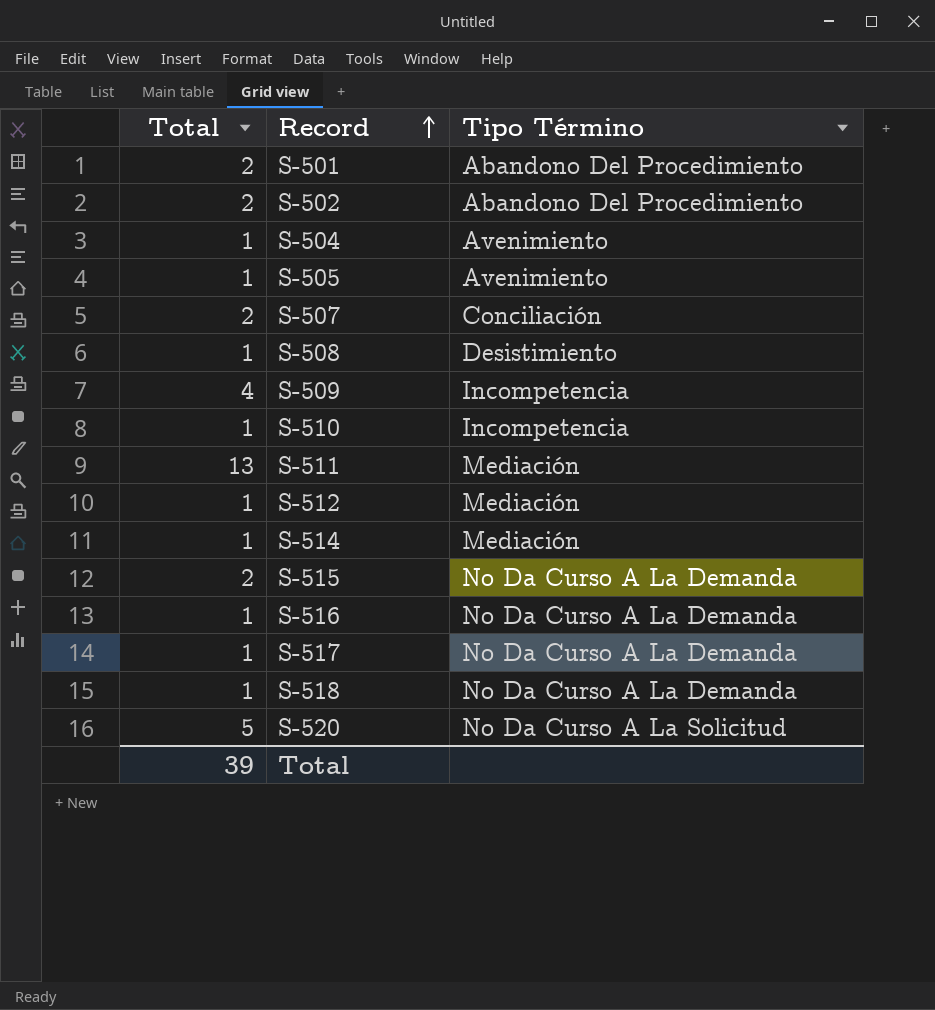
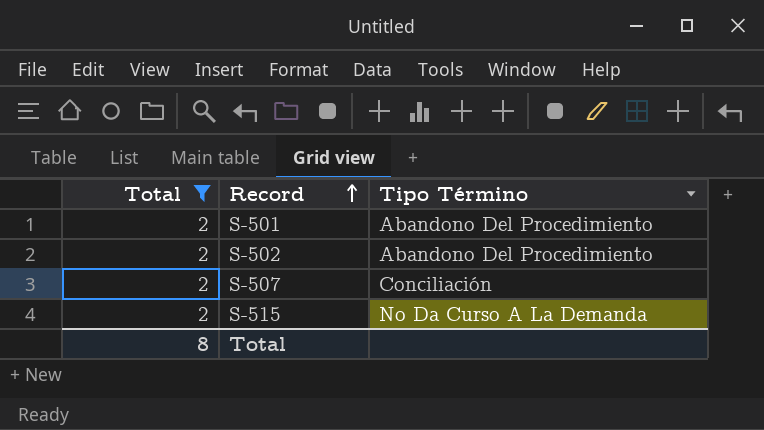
filter: none -> Total = 2
Total | Total: 39 -> 8

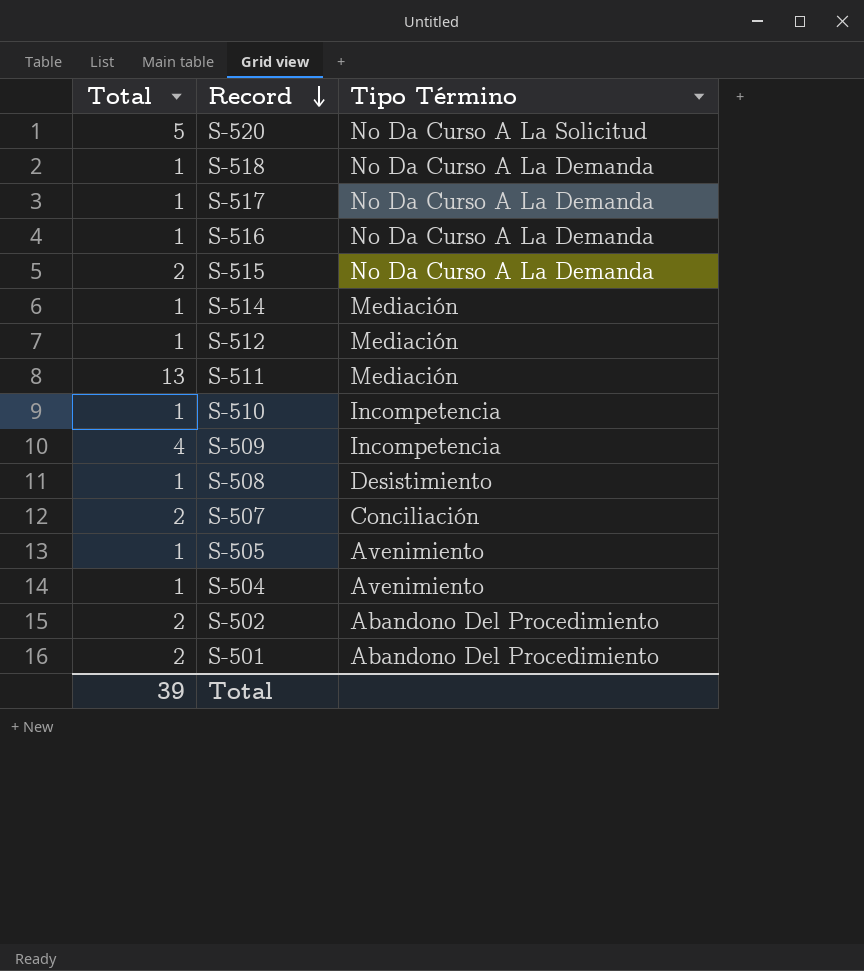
filter: Total = 2 -> none
row order: Record ascending -> Record descending
Total | Total: 8 -> 39

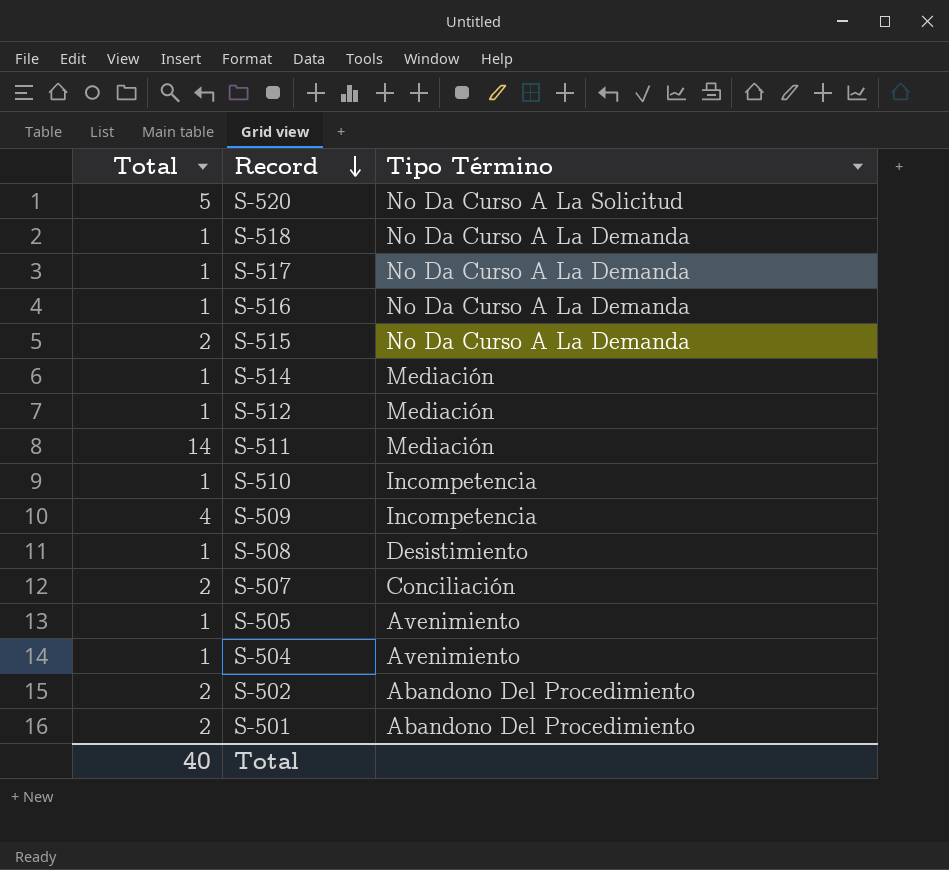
S-511 | Total: 13 -> 14
Total | Total: 39 -> 40

